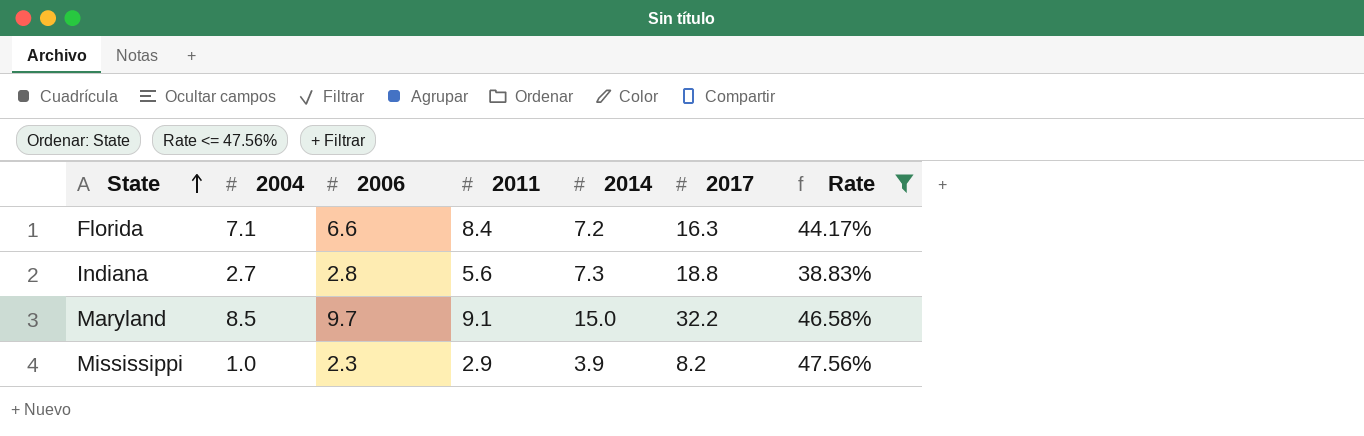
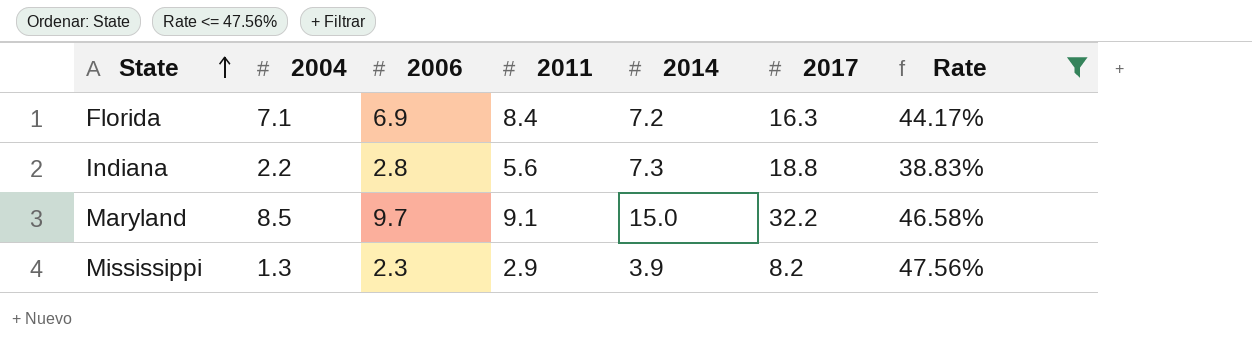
Florida | 2006: 6.6 -> 6.9
Indiana | 2004: 2.7 -> 2.2
Mississippi | 2004: 1.0 -> 1.3

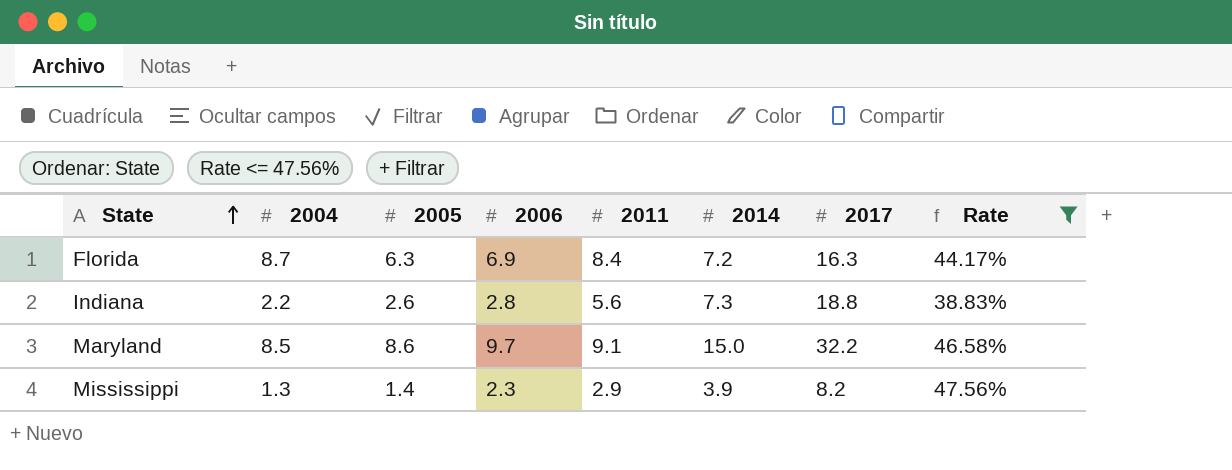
column 2005 | position: none -> 3
Florida | 2004: 7.1 -> 8.7

